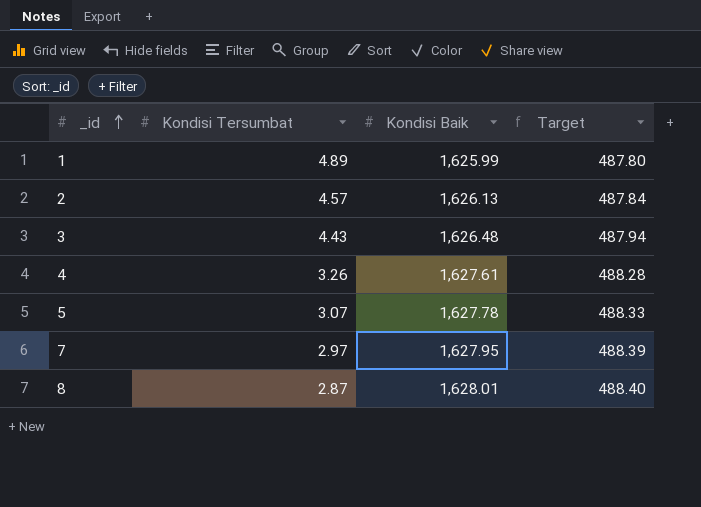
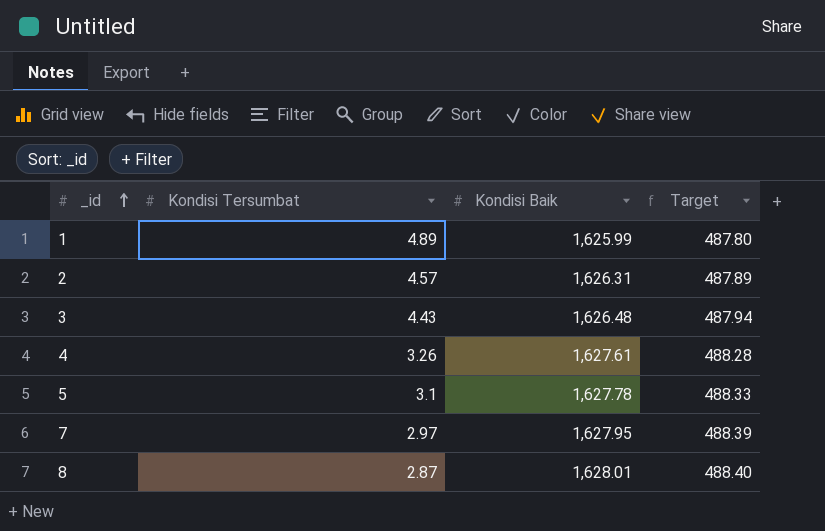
2 | Kondisi Baik: 1,626.13 -> 1,626.31
2 | Target: 487.84 -> 487.89
5 | Kondisi Tersumbat: 3.07 -> 3.1

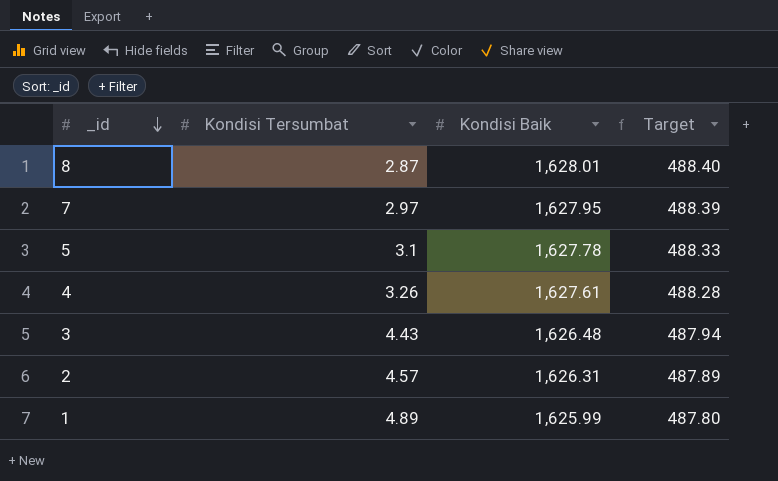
row order: _id ascending -> _id descending

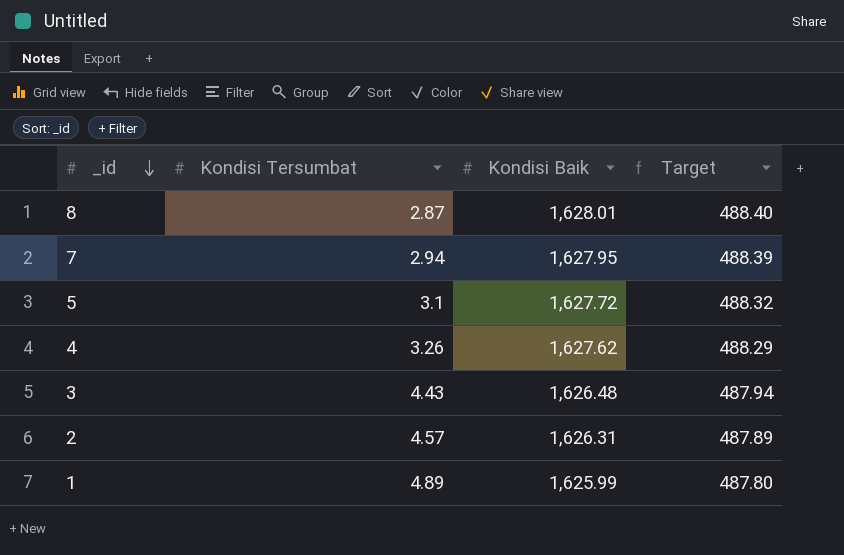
7 | Kondisi Tersumbat: 2.97 -> 2.94
5 | Kondisi Baik: 1,627.78 -> 1,627.72
5 | Target: 488.33 -> 488.32
4 | Kondisi Baik: 1,627.61 -> 1,627.62
4 | Target: 488.28 -> 488.29

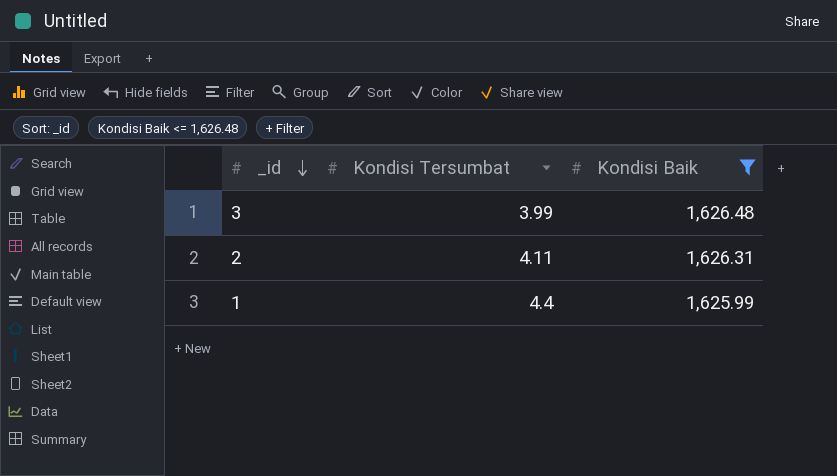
filter: none -> Kondisi Baik <= 1,626.48
column Target | formula: [Kondisi Baik] * 0.3 -> none
3 | Kondisi Tersumbat: 4.43 -> 3.99
2 | Kondisi Tersumbat: 4.57 -> 4.11
1 | Kondisi Tersumbat: 4.89 -> 4.4

